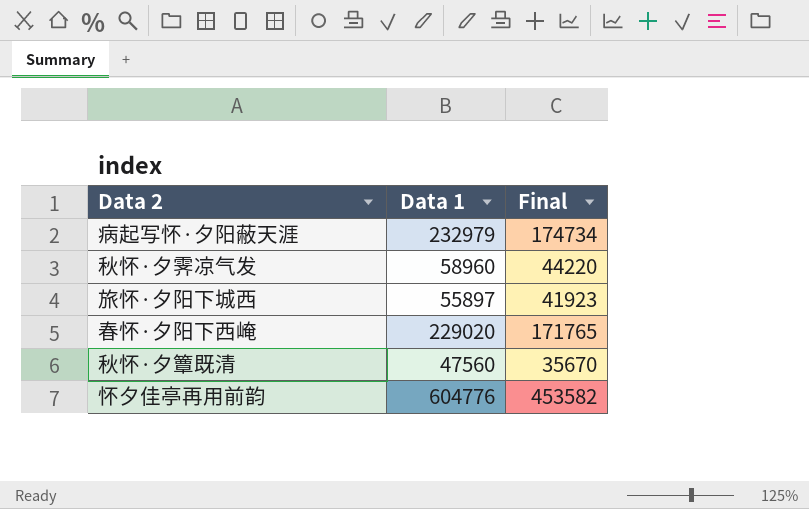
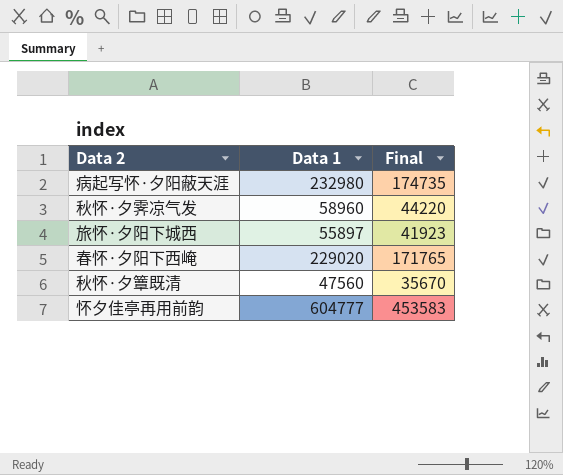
病起写怀·夕阳蔽天涯 | Data 1: 232979 -> 232980
病起写怀·夕阳蔽天涯 | Final: 174734 -> 174735
怀夕佳亭再用前韵 | Data 1: 604776 -> 604777
怀夕佳亭再用前韵 | Final: 453582 -> 453583

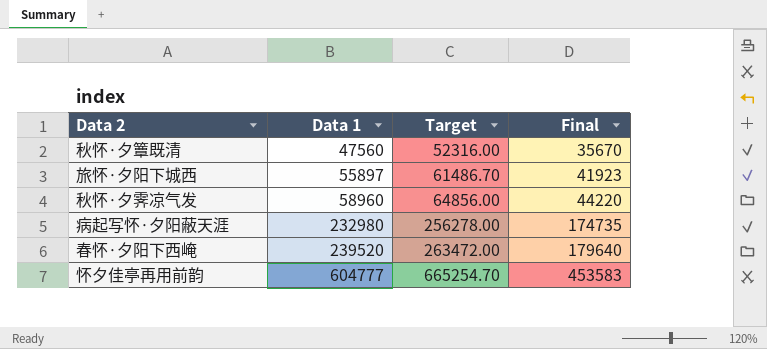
row order: none -> Data 1 ascending
column Target | formula: none -> [Data 1] * 1.1
春怀·夕阳下西崦 | Data 1: 229020 -> 239520
春怀·夕阳下西崦 | Final: 171765 -> 179640

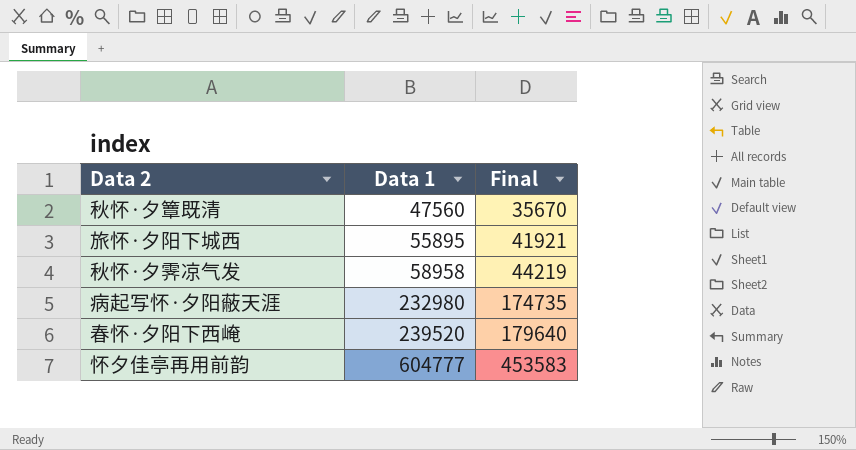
column Target | formula: [Data 1] * 1.1 -> none
旅怀·夕阳下城西 | Data 1: 55897 -> 55895
旅怀·夕阳下城西 | Final: 41923 -> 41921
秋怀·夕霁凉气发 | Data 1: 58960 -> 58958
秋怀·夕霁凉气发 | Final: 44220 -> 44219

